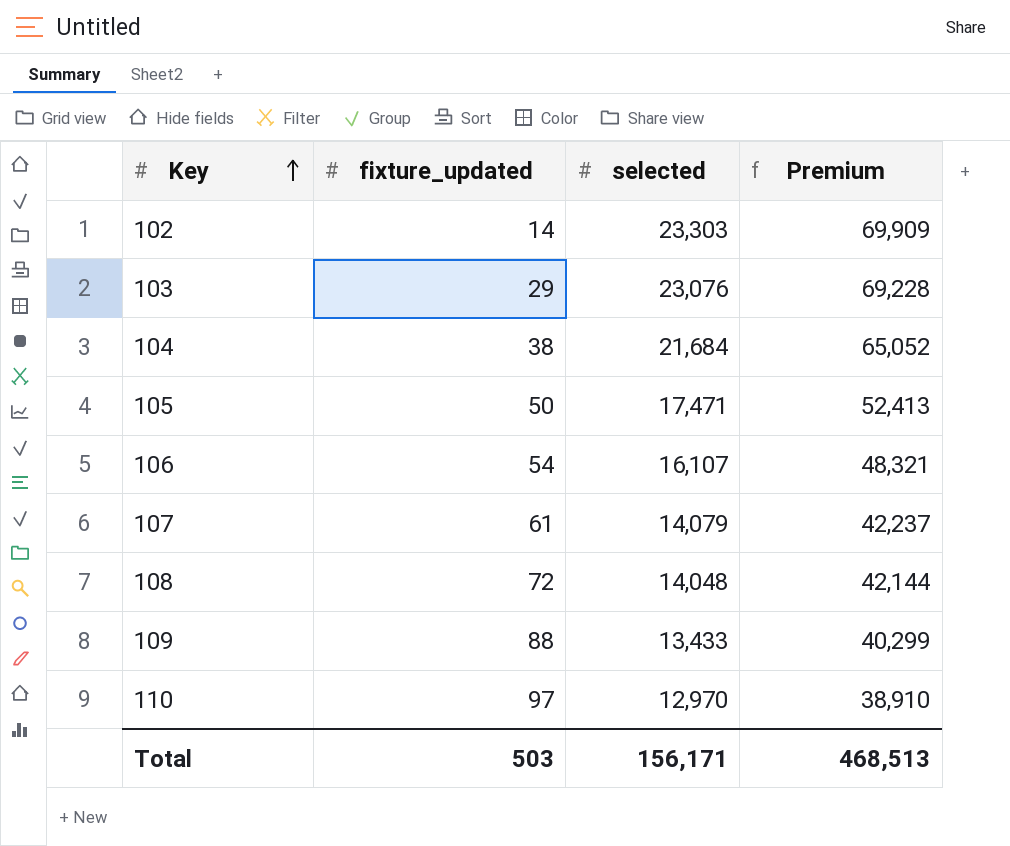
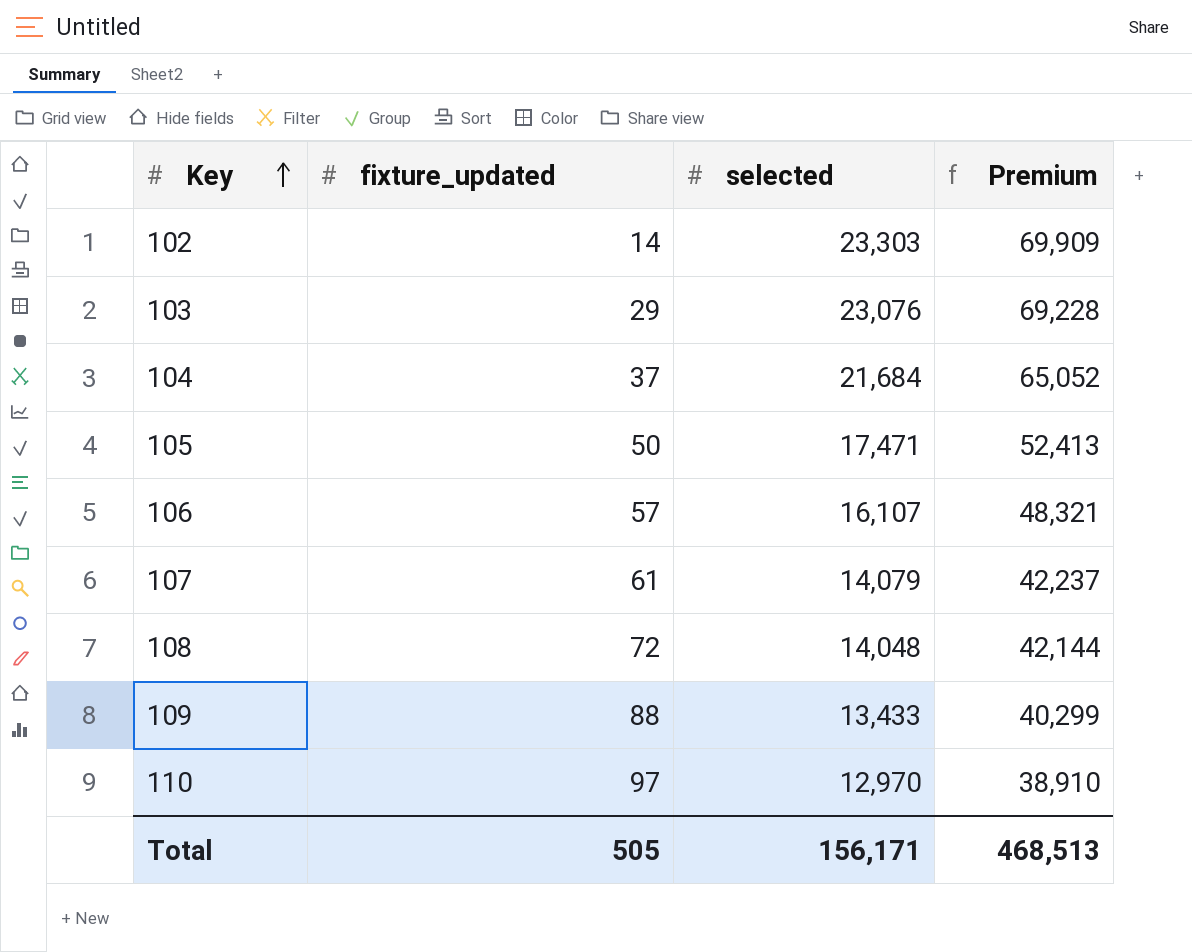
104 | fixture_updated: 38 -> 37
106 | fixture_updated: 54 -> 57
Total | fixture_updated: 503 -> 505

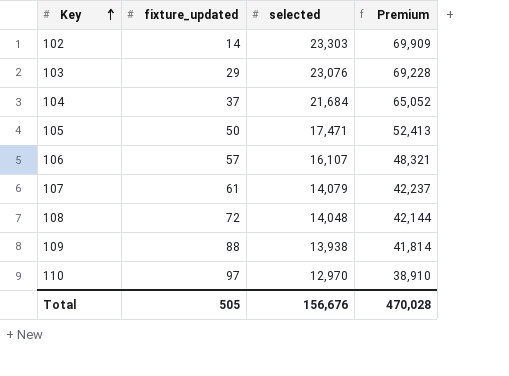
109 | selected: 13,433 -> 13,938
109 | Premium: 40,299 -> 41,814
Total | selected: 156,171 -> 156,676
Total | Premium: 468,513 -> 470,028

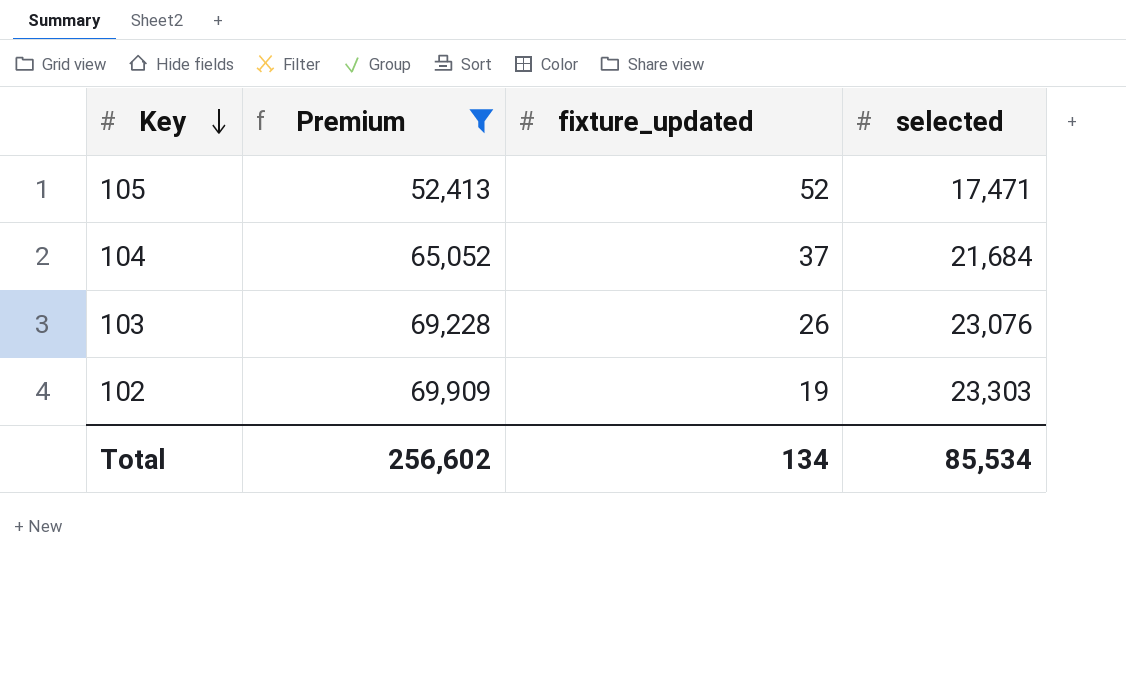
filter: none -> Premium >= 52,413
row order: Key ascending -> Key descending
column Premium | position: 4 -> 2
105 | fixture_updated: 50 -> 52
103 | fixture_updated: 29 -> 26
102 | fixture_updated: 14 -> 19
Total | Premium: 470,028 -> 256,602
Total | fixture_updated: 505 -> 134
Total | selected: 156,676 -> 85,534

